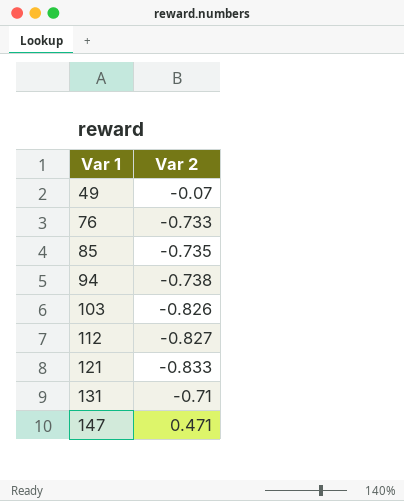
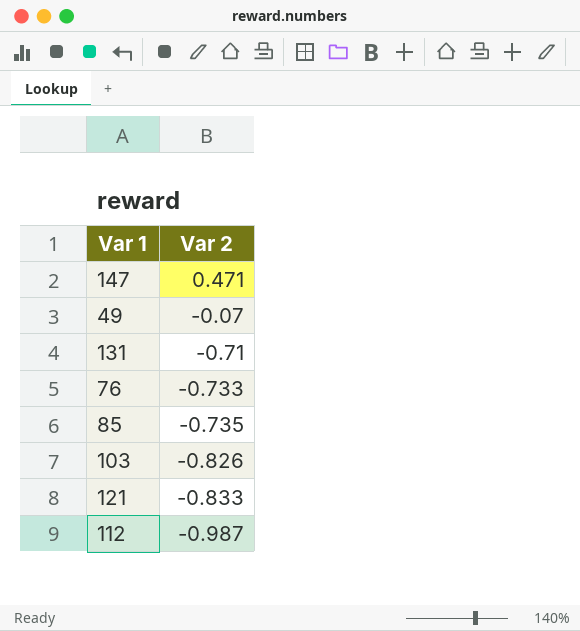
row order: Var 1 ascending -> Var 2 descending
row 94: -0.738 -> none
112 | Var 2: -0.827 -> -0.987

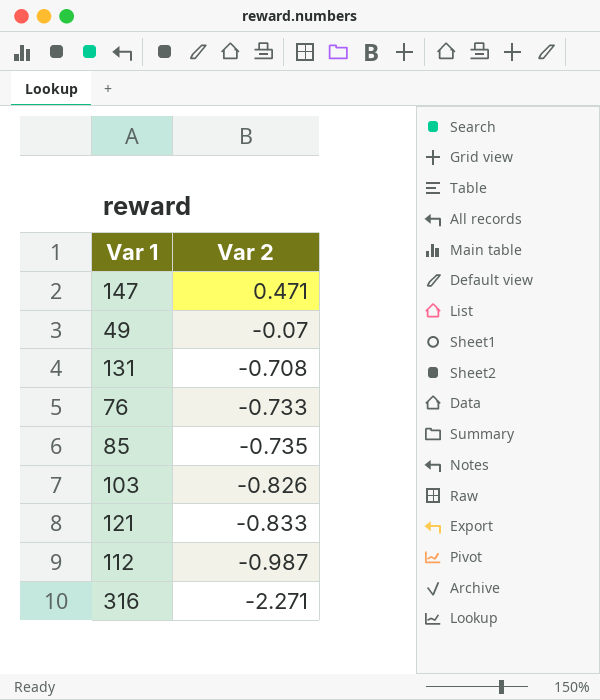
131 | Var 2: -0.71 -> -0.708
row 316: none -> -2.271

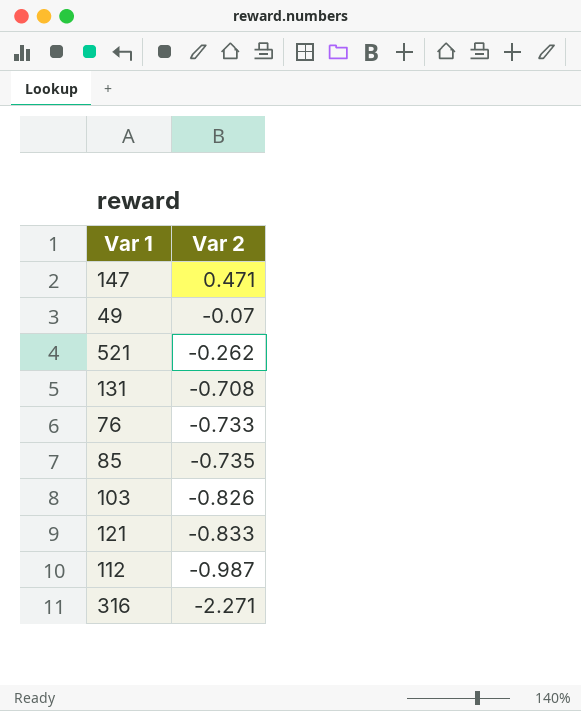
row 521: none -> -0.262

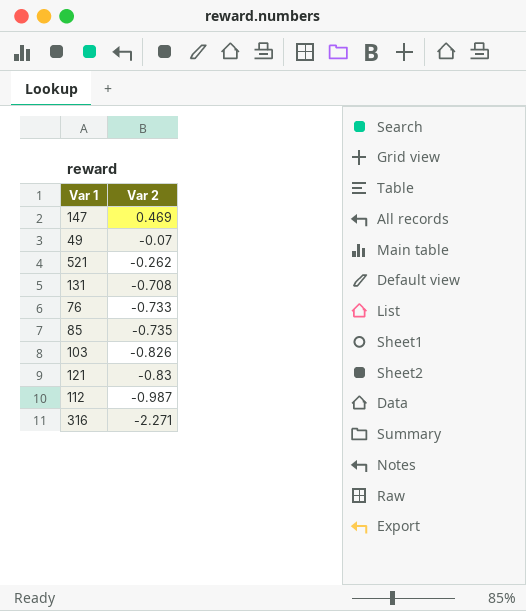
147 | Var 2: 0.471 -> 0.469
121 | Var 2: -0.833 -> -0.83

